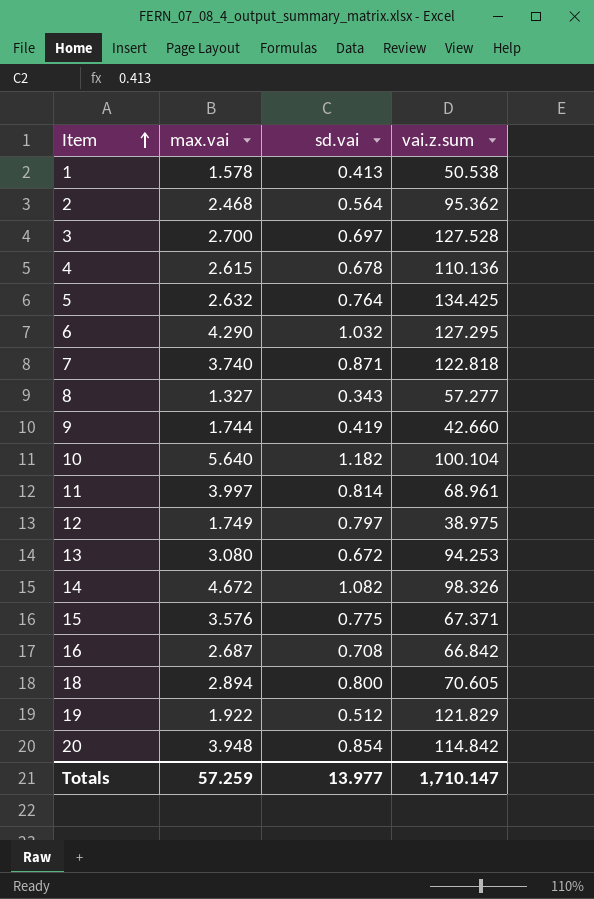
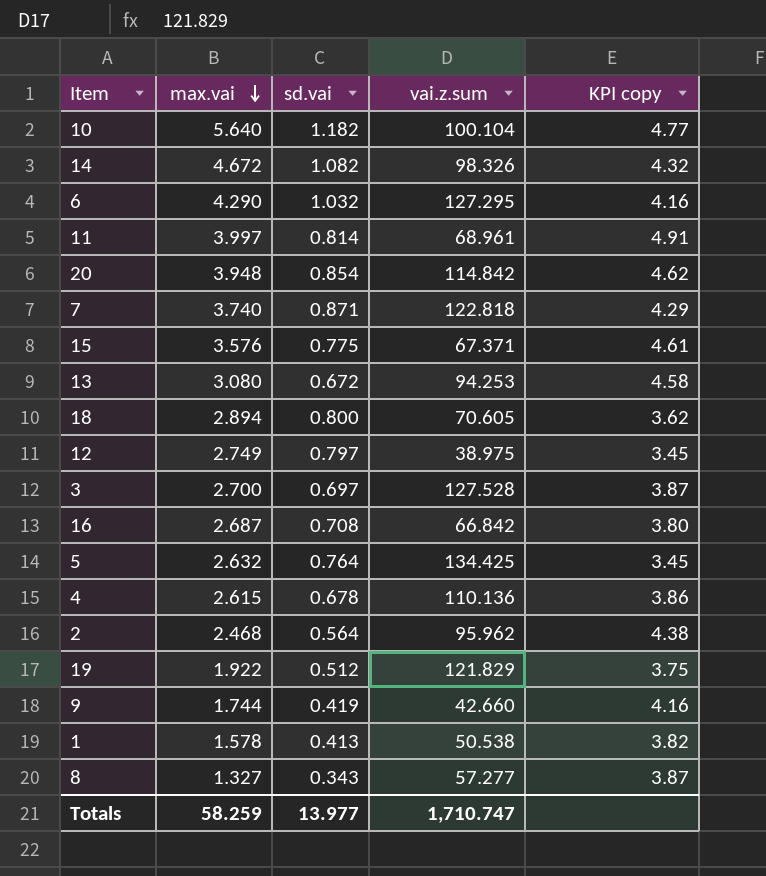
row order: Item ascending -> max.vai descending
column KPI copy | formula: none -> [max.vai] / [sd.vai]
12 | max.vai: 1.749 -> 2.749
2 | vai.z.sum: 95.362 -> 95.962
Totals | max.vai: 57.259 -> 58.259
Totals | vai.z.sum: 1,710.147 -> 1,710.747

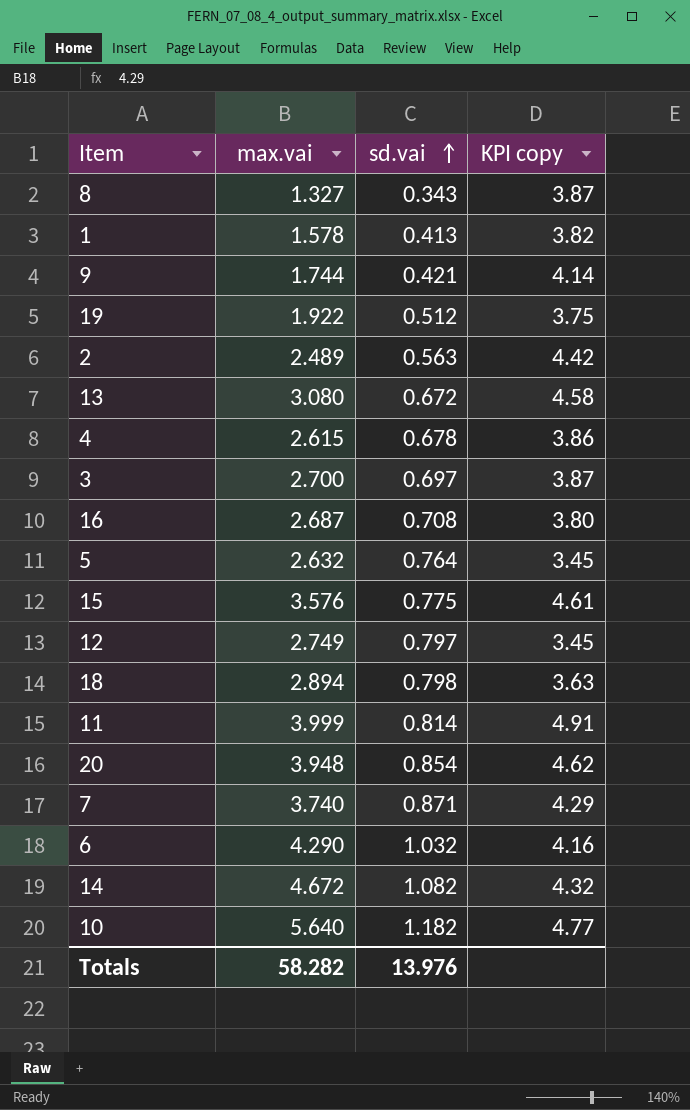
row order: max.vai descending -> sd.vai ascending
column vai.z.sum | position: 4 -> none
9 | sd.vai: 0.419 -> 0.421
9 | KPI copy: 4.16 -> 4.14
2 | max.vai: 2.468 -> 2.489
2 | sd.vai: 0.564 -> 0.563
2 | KPI copy: 4.38 -> 4.42
18 | sd.vai: 0.800 -> 0.798
18 | KPI copy: 3.62 -> 3.63
11 | max.vai: 3.997 -> 3.999
Totals | max.vai: 58.259 -> 58.282
Totals | sd.vai: 13.977 -> 13.976

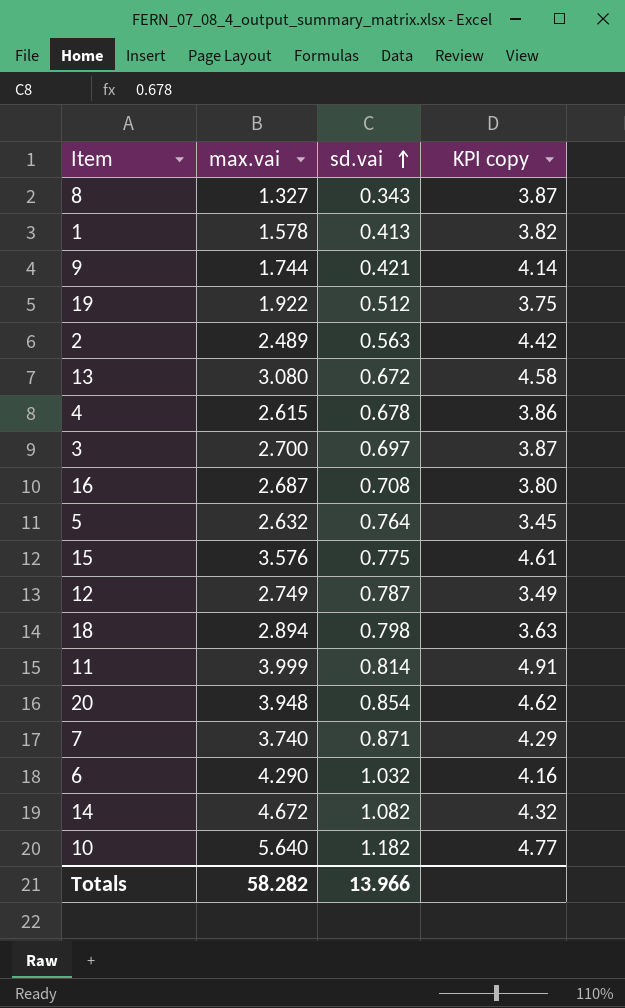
12 | sd.vai: 0.797 -> 0.787
12 | KPI copy: 3.45 -> 3.49
Totals | sd.vai: 13.976 -> 13.966

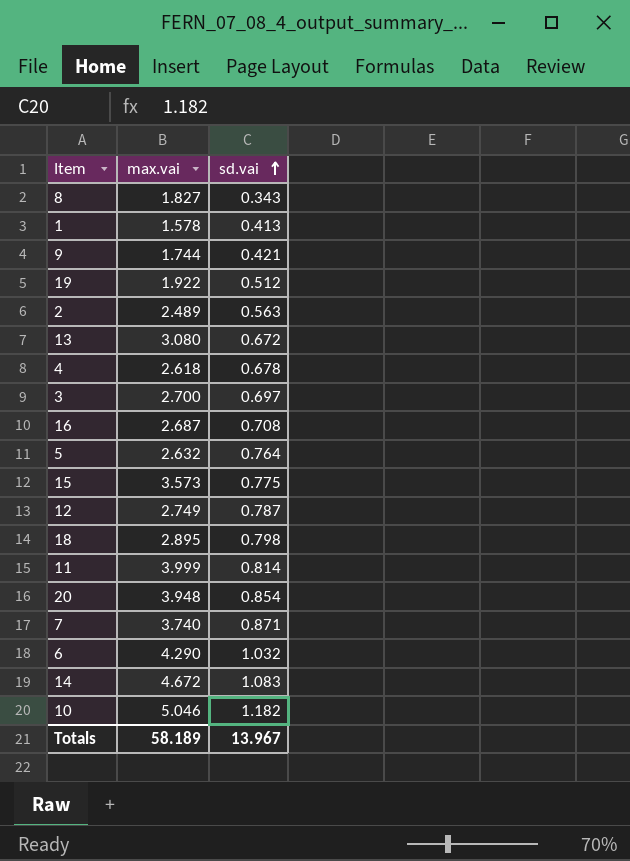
column KPI copy | formula: [max.vai] / [sd.vai] -> none
8 | max.vai: 1.327 -> 1.827
4 | max.vai: 2.615 -> 2.618
15 | max.vai: 3.576 -> 3.573
18 | max.vai: 2.894 -> 2.895
14 | sd.vai: 1.082 -> 1.083
10 | max.vai: 5.640 -> 5.046
Totals | max.vai: 58.282 -> 58.189
Totals | sd.vai: 13.966 -> 13.967

